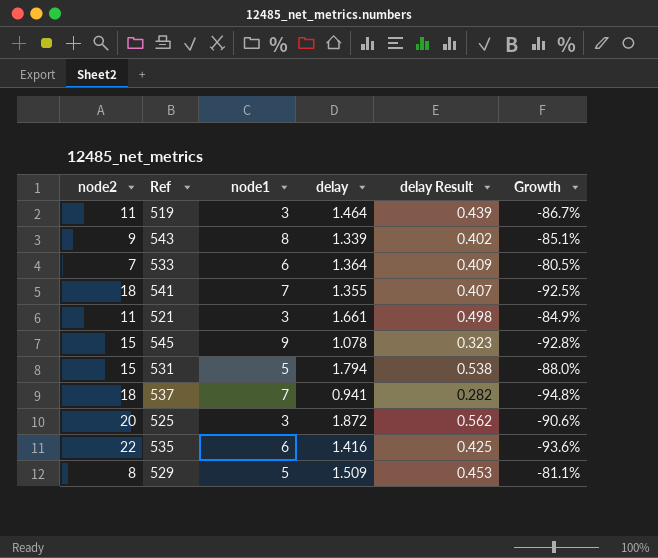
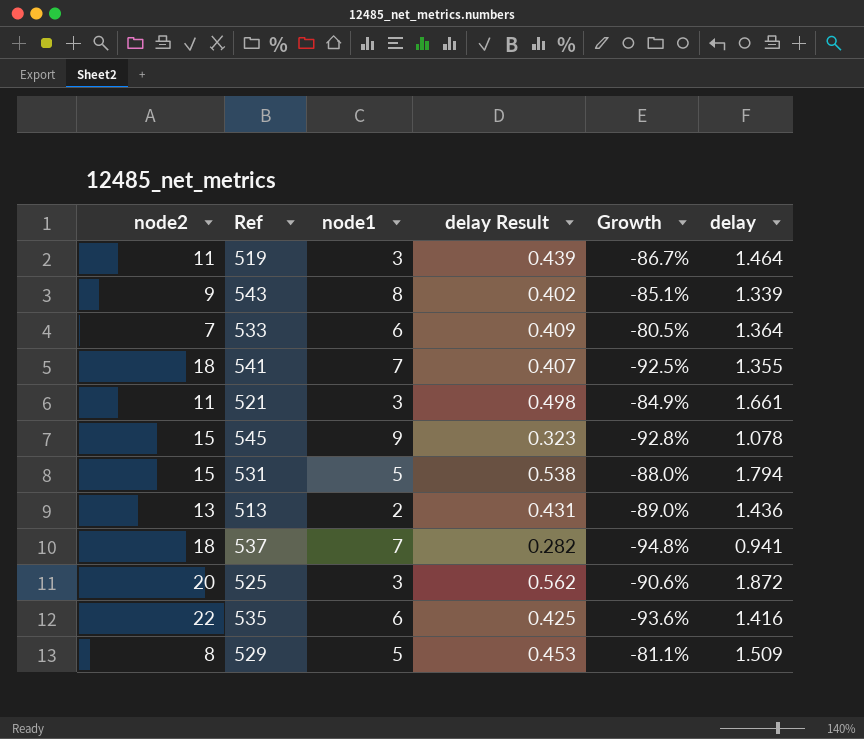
column delay | position: 4 -> 6
row 513: none -> 13 | 2 | 0.431 | -89.0% | 1.436

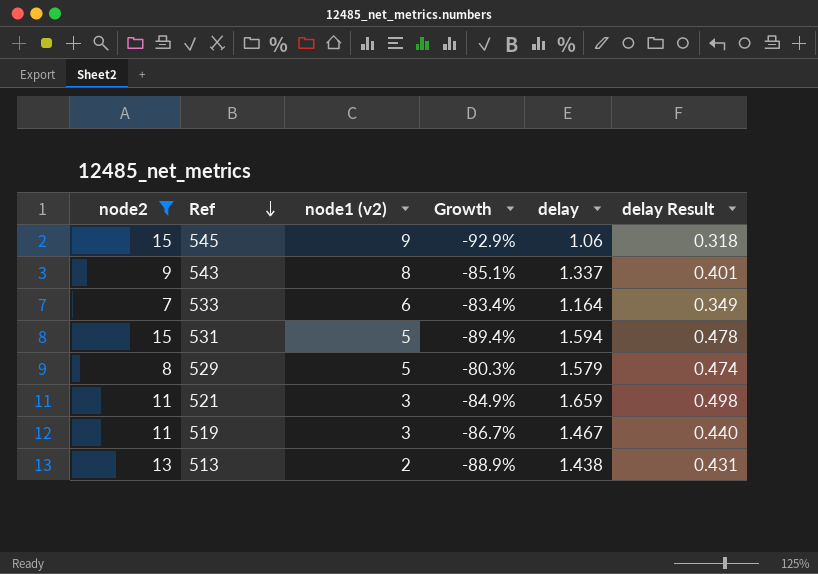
filter: none -> node2 <= 15
row order: none -> Ref descending
column name: node1 -> node1 (v2)
column delay Result | position: 4 -> 6
545 | Growth: -92.8% -> -92.9%
545 | delay: 1.078 -> 1.06
545 | delay Result: 0.323 -> 0.318
543 | delay: 1.339 -> 1.337
543 | delay Result: 0.402 -> 0.401
533 | Growth: -80.5% -> -83.4%
533 | delay: 1.364 -> 1.164
533 | delay Result: 0.409 -> 0.349
531 | Growth: -88.0% -> -89.4%
531 | delay: 1.794 -> 1.594
531 | delay Result: 0.538 -> 0.478
529 | Growth: -81.1% -> -80.3%
529 | delay: 1.509 -> 1.579
529 | delay Result: 0.453 -> 0.474
521 | delay: 1.661 -> 1.659
519 | delay: 1.464 -> 1.467
519 | delay Result: 0.439 -> 0.440
513 | Growth: -89.0% -> -88.9%
513 | delay: 1.436 -> 1.438

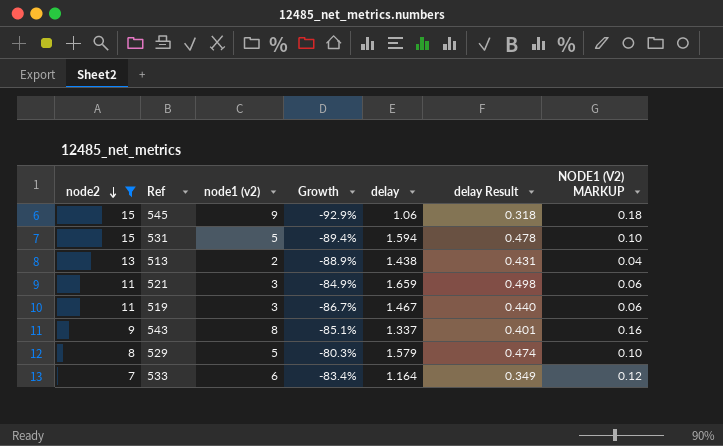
row order: Ref descending -> node2 descending
column NODE1 (V2) MARKUP | formula: none -> [node1 (v2)] * 0.02

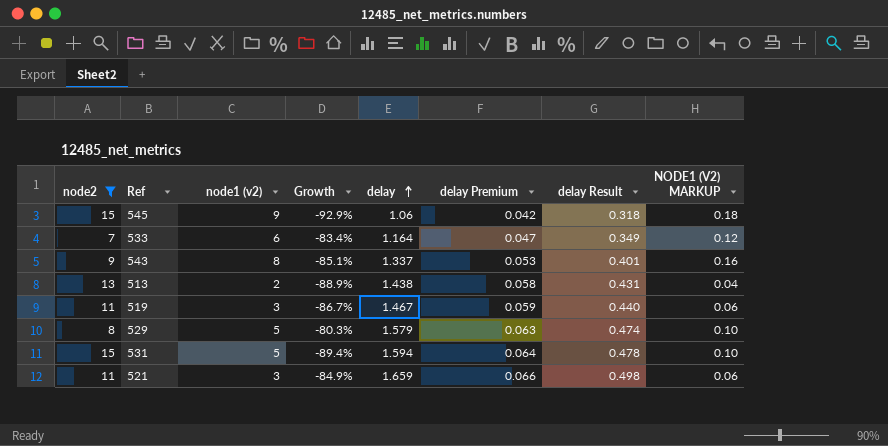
row order: node2 descending -> delay ascending
column delay Premium | formula: none -> [delay] * 0.04

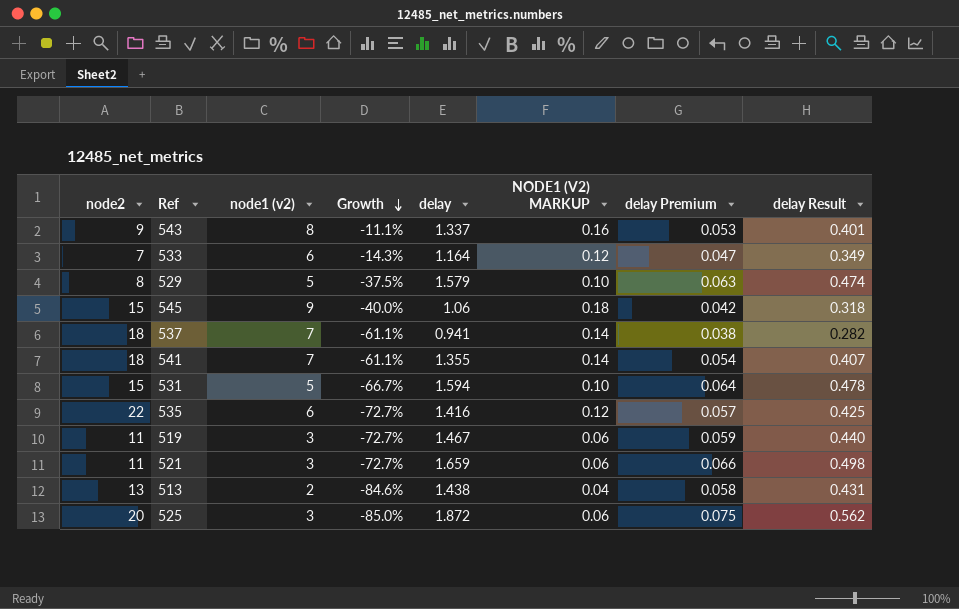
filter: node2 <= 15 -> none
row order: delay ascending -> Growth descending
column Growth | formula: ([delay] - [node2]) / [node2] -> ([node1 (v2)] - [node2]) / [node2]
column NODE1 (V2) MARKUP | position: 8 -> 6

